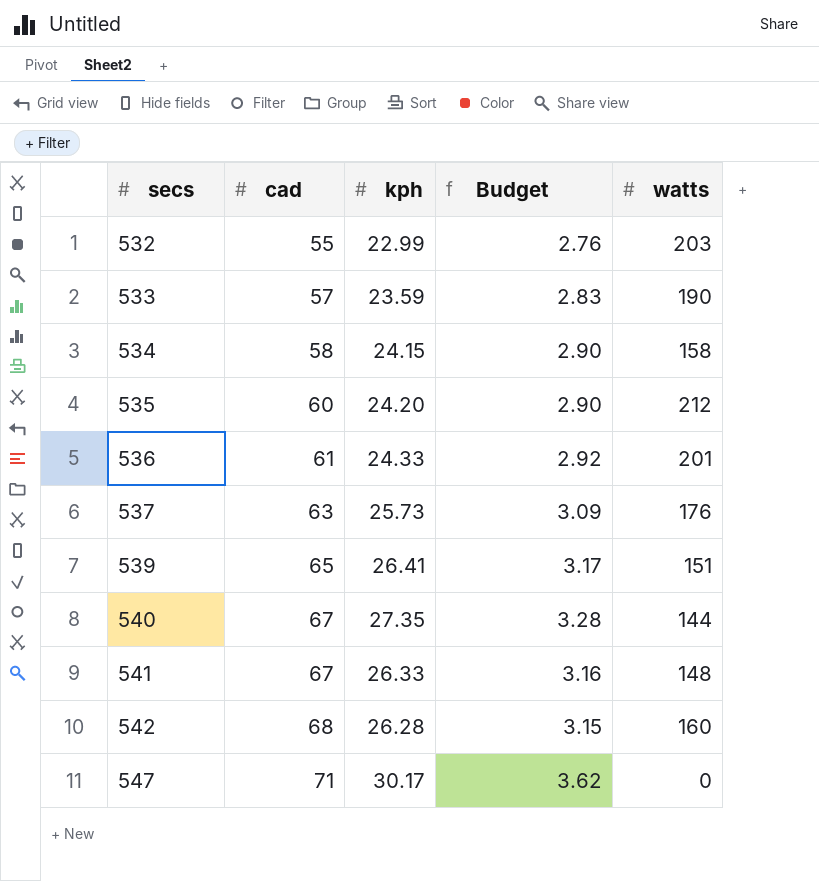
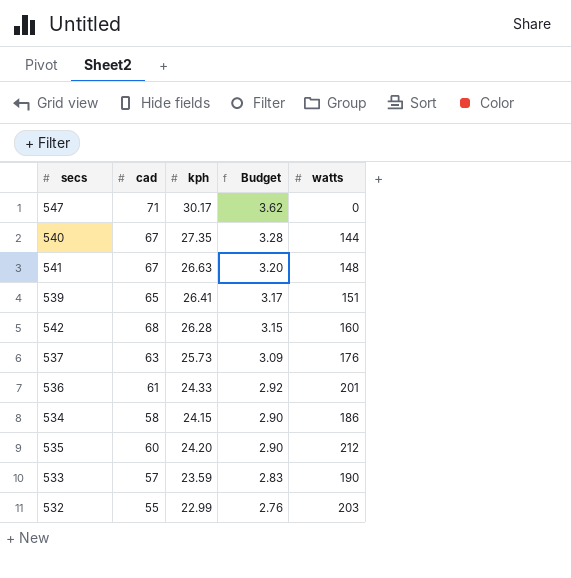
row order: secs ascending -> Budget descending
541 | kph: 26.33 -> 26.63
541 | Budget: 3.16 -> 3.20
534 | watts: 158 -> 186

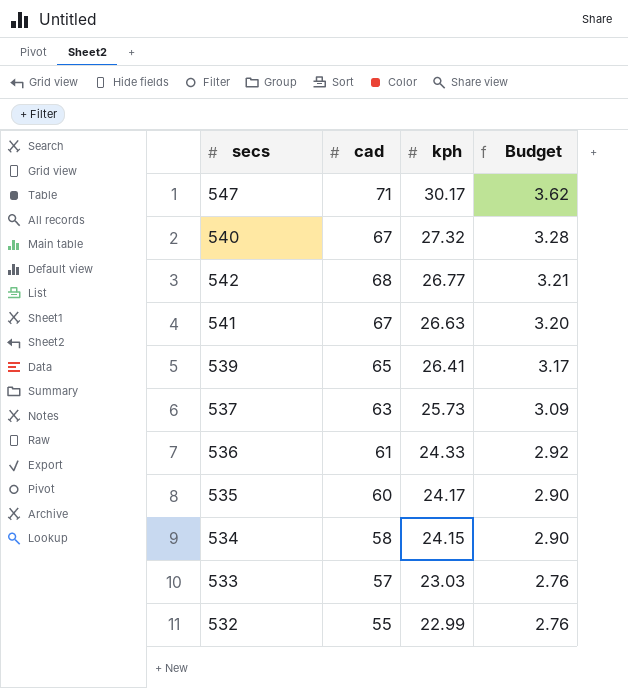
row order: Budget descending -> kph descending
column watts | position: 5 -> none
540 | kph: 27.35 -> 27.32
542 | kph: 26.28 -> 26.77
542 | Budget: 3.15 -> 3.21
535 | kph: 24.20 -> 24.17
533 | kph: 23.59 -> 23.03
533 | Budget: 2.83 -> 2.76

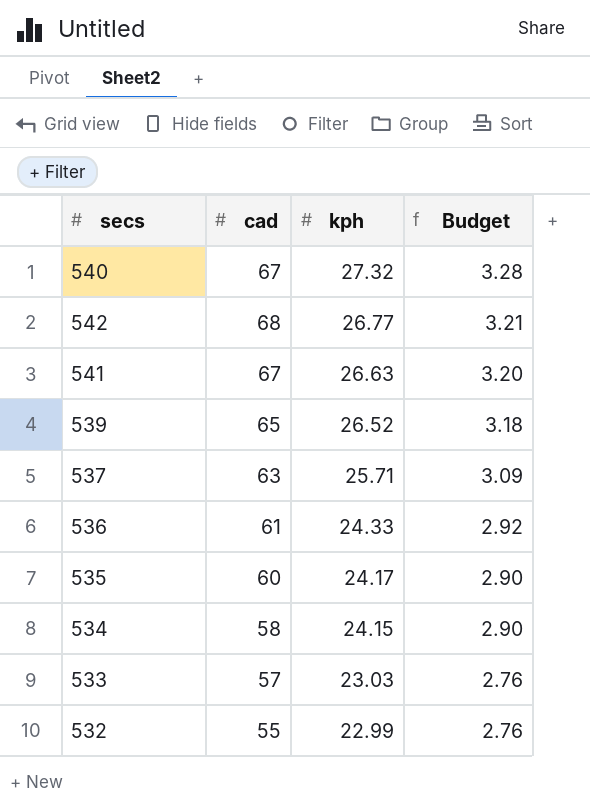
row 547: 71 | 30.17 | 3.62 -> none
539 | kph: 26.41 -> 26.52
539 | Budget: 3.17 -> 3.18
537 | kph: 25.73 -> 25.71

